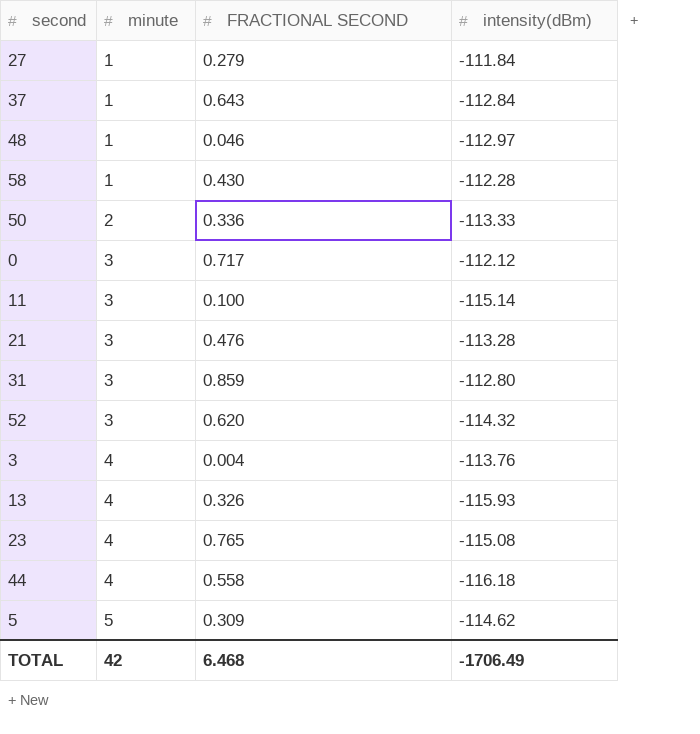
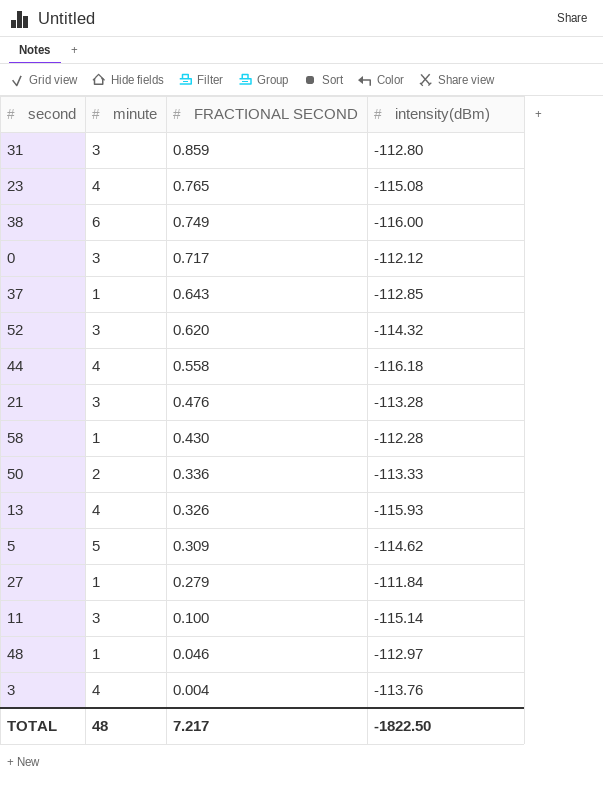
row order: minute ascending -> FRACTIONAL SECOND descending
row 38: none -> 6 | 0.749 | -116.00
37 | intensity(dBm): -112.84 -> -112.85
TOTAL | minute: 42 -> 48
TOTAL | FRACTIONAL SECOND: 6.468 -> 7.217
TOTAL | intensity(dBm): -1706.49 -> -1822.50

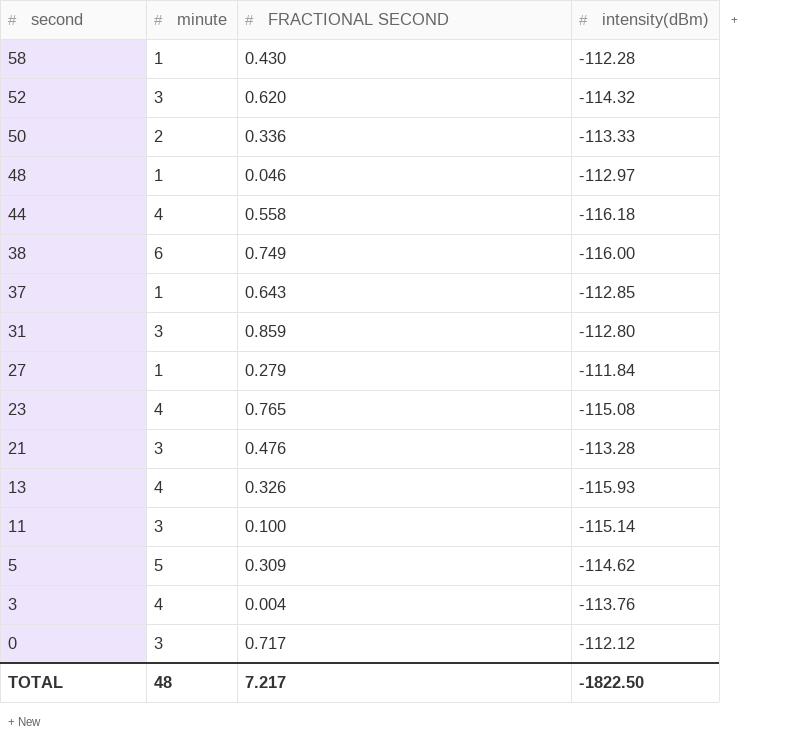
row order: FRACTIONAL SECOND descending -> second descending

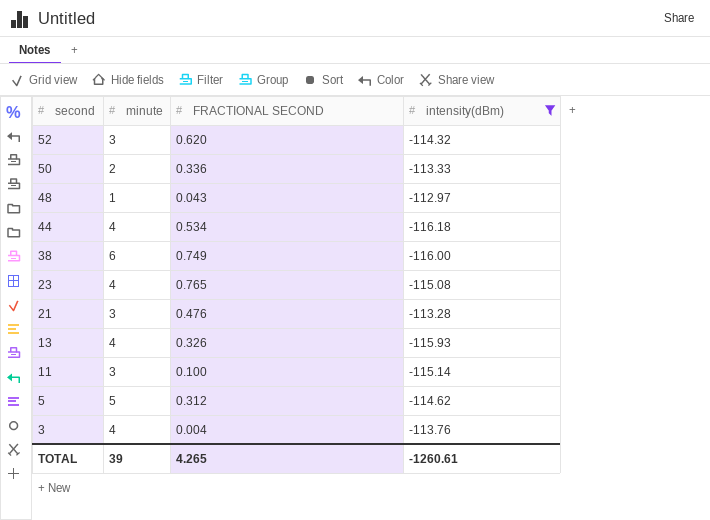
filter: none -> intensity(dBm) <= -112.97
48 | FRACTIONAL SECOND: 0.046 -> 0.043
44 | FRACTIONAL SECOND: 0.558 -> 0.534
5 | FRACTIONAL SECOND: 0.309 -> 0.312
TOTAL | minute: 48 -> 39
TOTAL | FRACTIONAL SECOND: 7.217 -> 4.265
TOTAL | intensity(dBm): -1822.50 -> -1260.61

